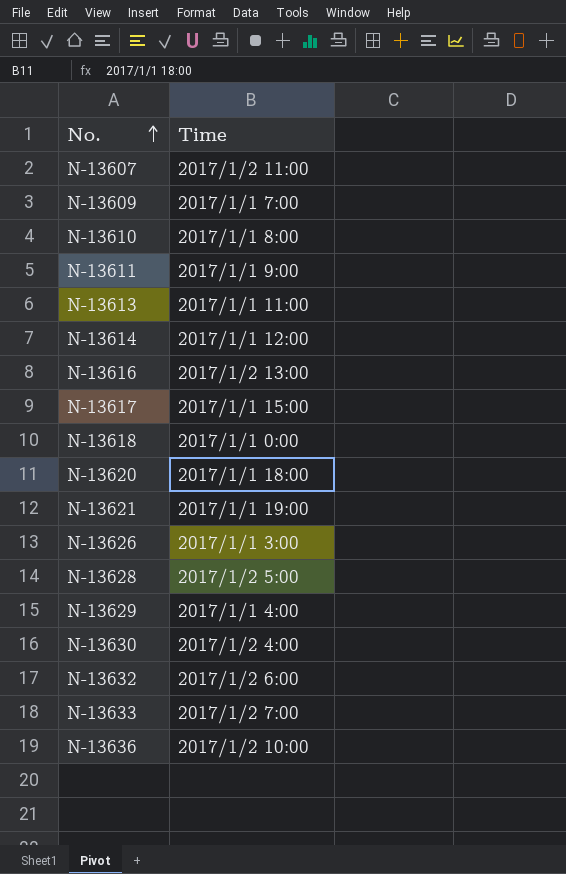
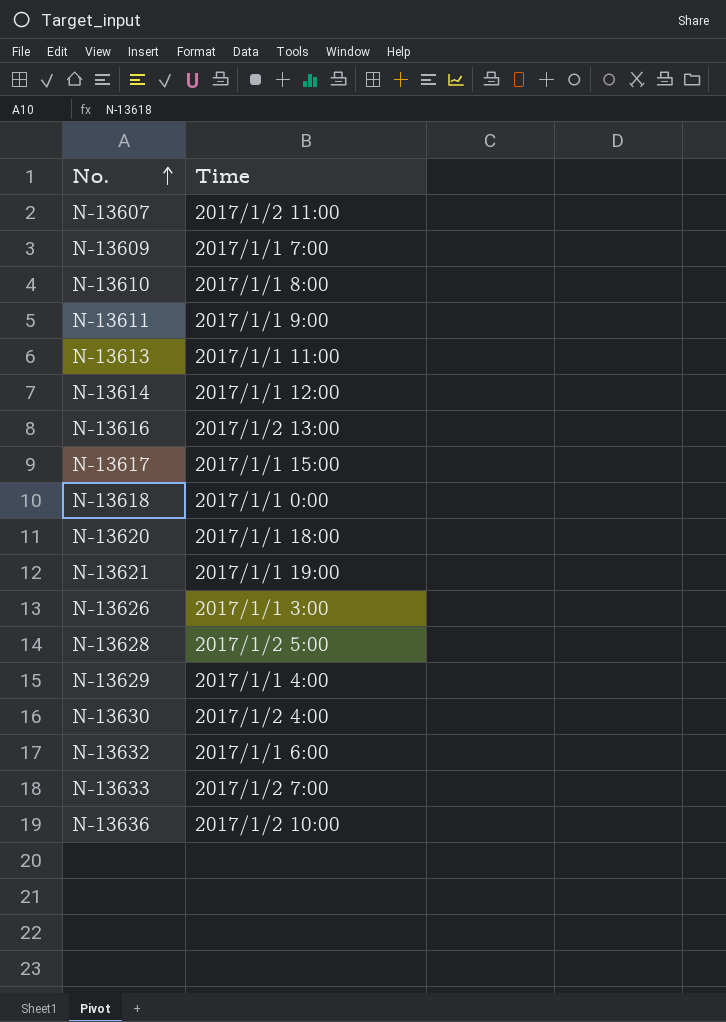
N-13632 | Time: 2017/1/2 6:00 -> 2017/1/1 6:00

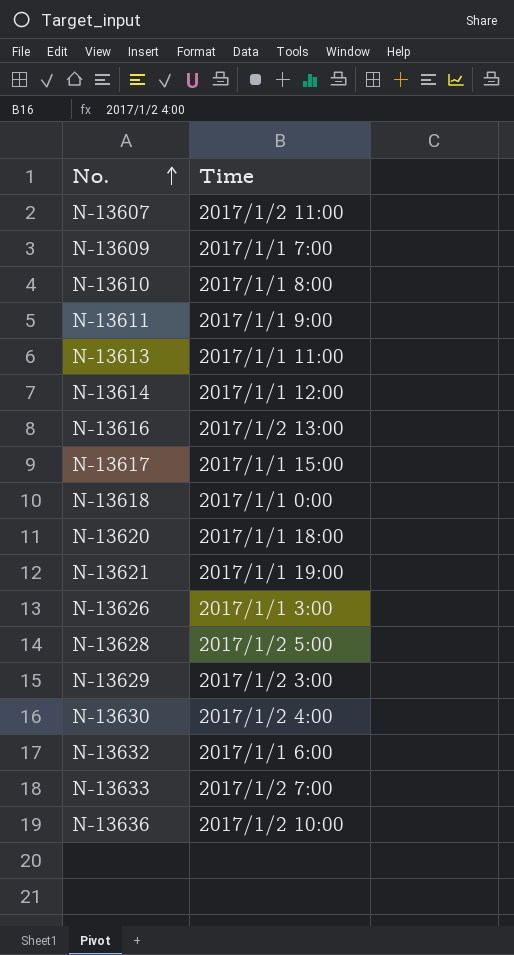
N-13629 | Time: 2017/1/1 4:00 -> 2017/1/2 3:00

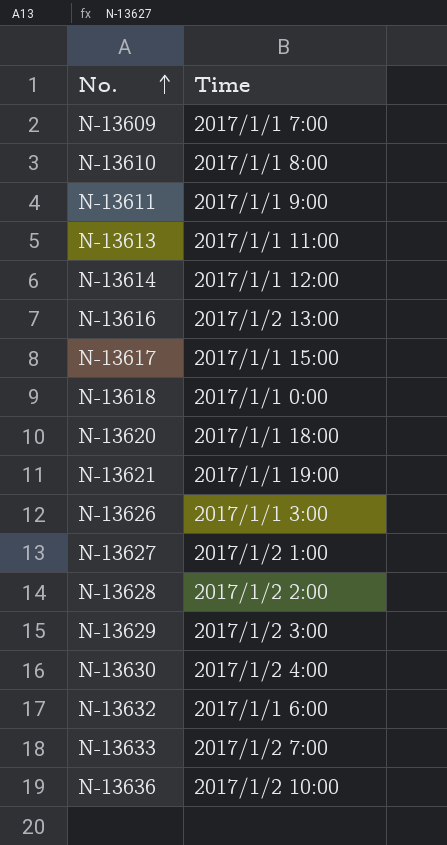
row N-13607: 2017/1/2 11:00 -> none
row N-13627: none -> 2017/1/2 1:00
N-13628 | Time: 2017/1/2 5:00 -> 2017/1/2 2:00

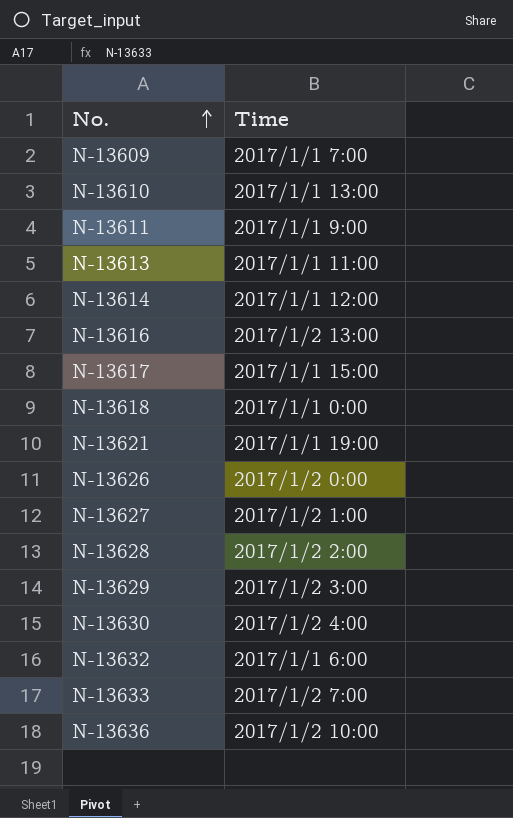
row N-13620: 2017/1/1 18:00 -> none
N-13610 | Time: 2017/1/1 8:00 -> 2017/1/1 13:00
N-13626 | Time: 2017/1/1 3:00 -> 2017/1/2 0:00

